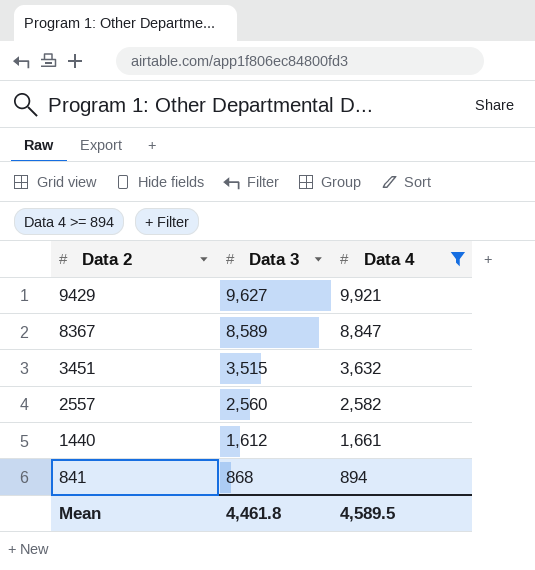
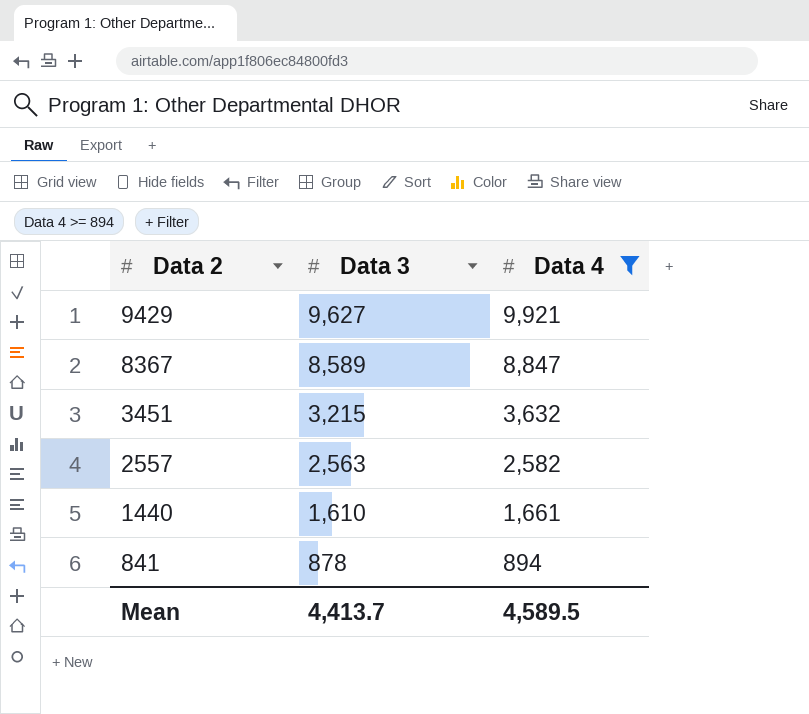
3451 | Data 3: 3,515 -> 3,215
2557 | Data 3: 2,560 -> 2,563
1440 | Data 3: 1,612 -> 1,610
841 | Data 3: 868 -> 878
Mean | Data 3: 4,461.8 -> 4,413.7

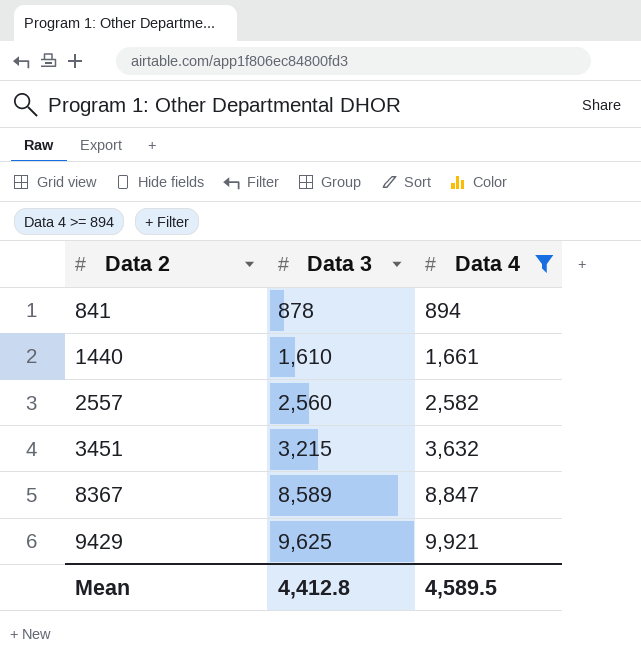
row order: Data 2 descending -> Data 2 ascending
2557 | Data 3: 2,563 -> 2,560
9429 | Data 3: 9,627 -> 9,625
Mean | Data 3: 4,413.7 -> 4,412.8

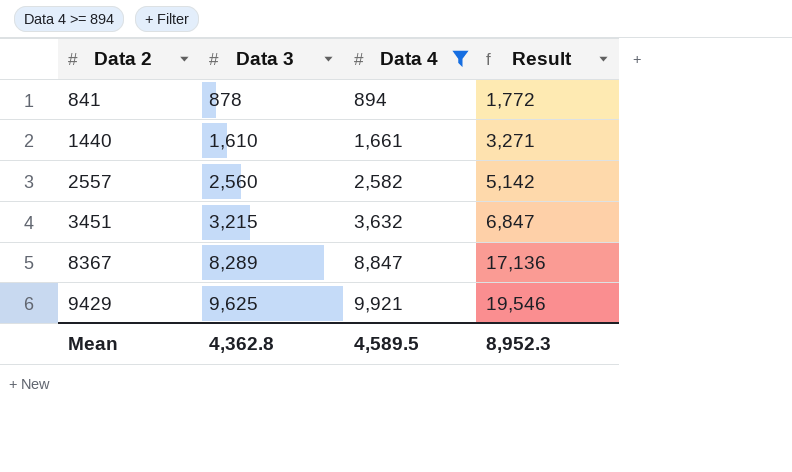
column Result | formula: none -> [Data 3] + [Data 4]
8367 | Data 3: 8,589 -> 8,289
Mean | Data 3: 4,412.8 -> 4,362.8

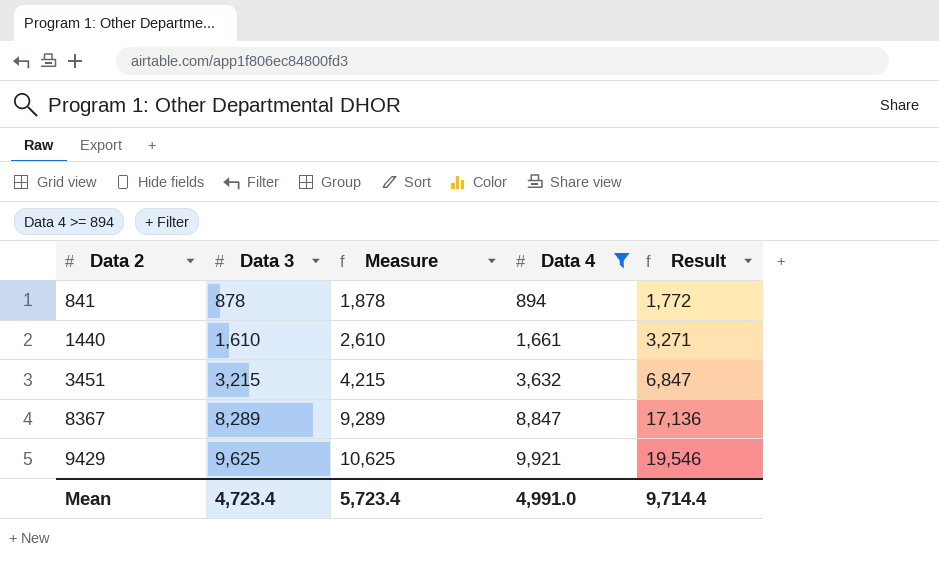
column Measure | formula: none -> [Data 3] + 1000
row 2557: 2,560 | 2,582 | 5,142 -> none
Mean | Data 3: 4,362.8 -> 4,723.4
Mean | Data 4: 4,589.5 -> 4,991.0
Mean | Result: 8,952.3 -> 9,714.4

